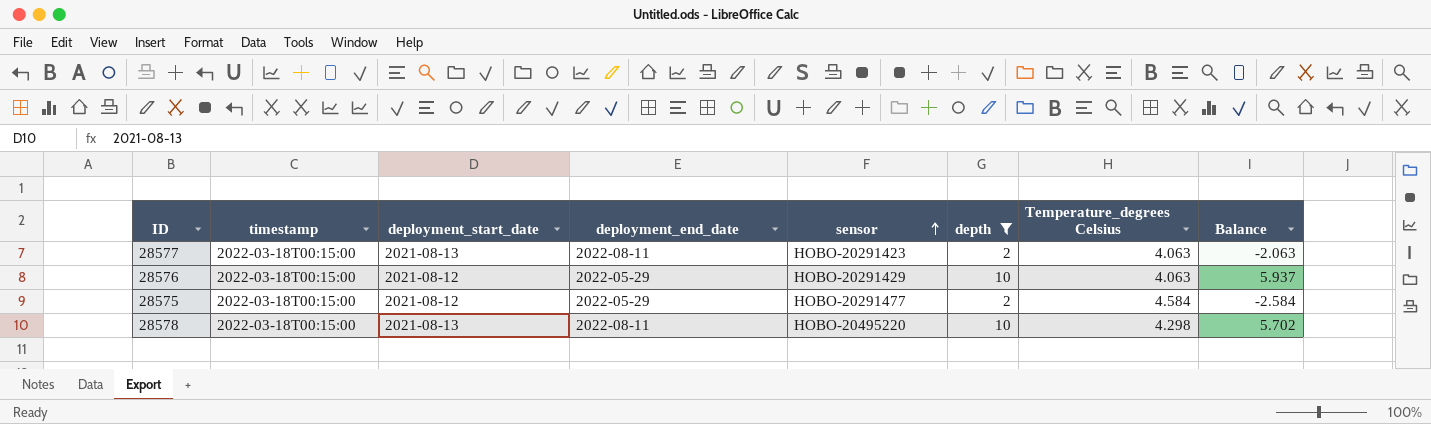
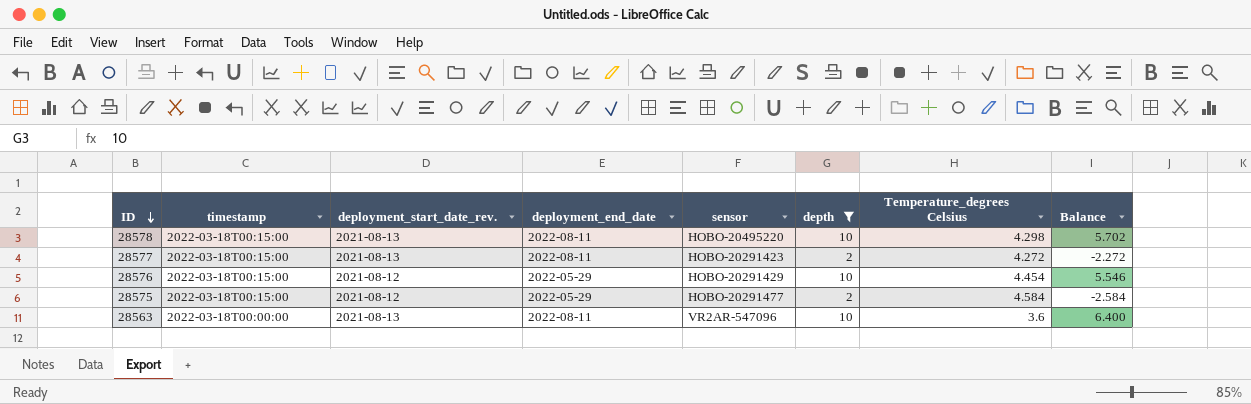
row order: sensor ascending -> ID descending
column name: deployment_start_date -> deployment_start_date_rev.
28577 | Temperature_degrees Celsius: 4.063 -> 4.272
28577 | Balance: -2.063 -> -2.272
28576 | Temperature_degrees Celsius: 4.063 -> 4.454
28576 | Balance: 5.937 -> 5.546
row 28563: none -> 2022-03-18T00:00:00 | 2021-08-13 | 2022-08-11 | VR2AR-547096 | 10 | 3.6 | 6.400

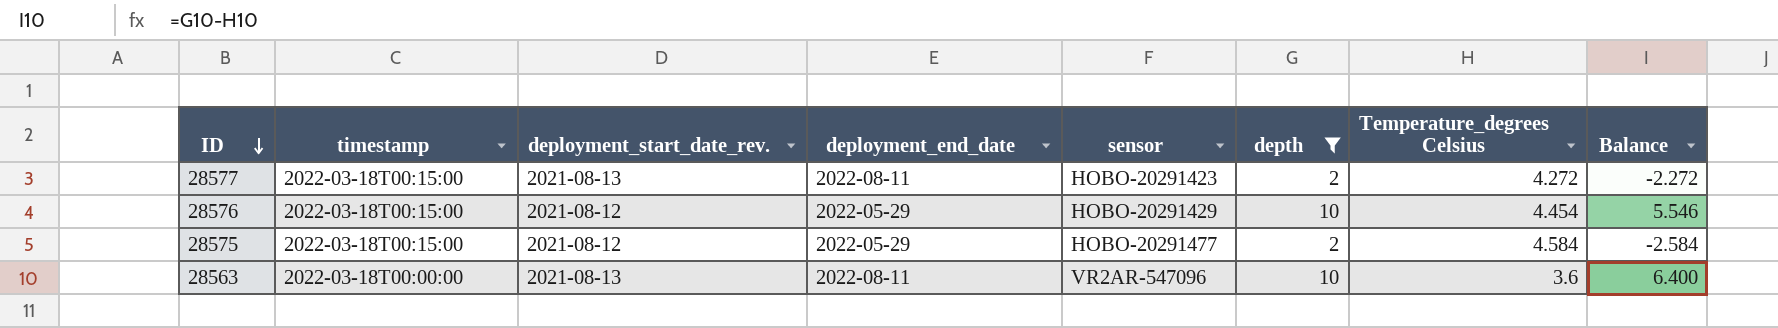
row 28578: 2022-03-18T00:15:00 | 2021-08-13 | 2022-08-11 | HOBO-20495220 | 10 | 4.298 | 5.702 -> none

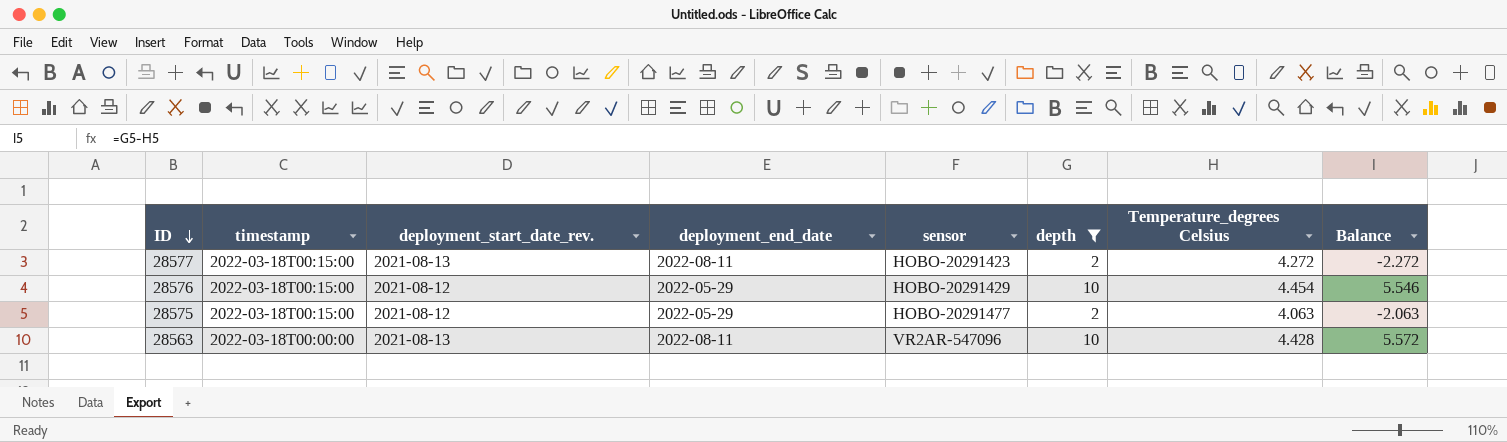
28575 | Temperature_degrees Celsius: 4.584 -> 4.063
28575 | Balance: -2.584 -> -2.063
28563 | Temperature_degrees Celsius: 3.6 -> 4.428
28563 | Balance: 6.400 -> 5.572

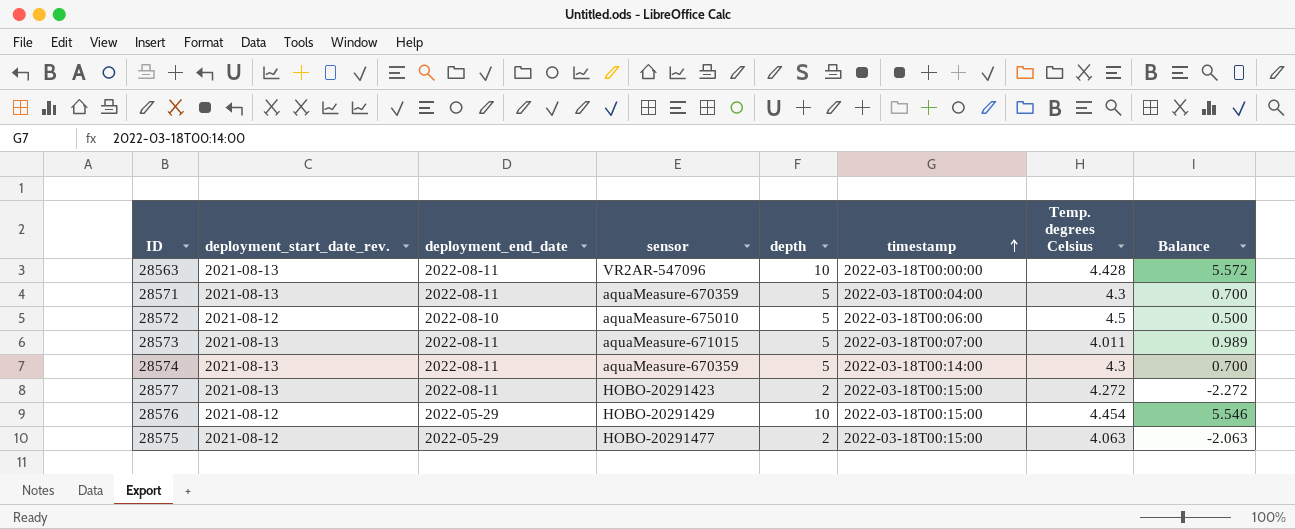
filter: depth != 5 -> none
row order: ID descending -> timestamp ascending
column timestamp | position: 2 -> 6
column name: Temperature_degrees Celsius -> Temp. degrees Celsius

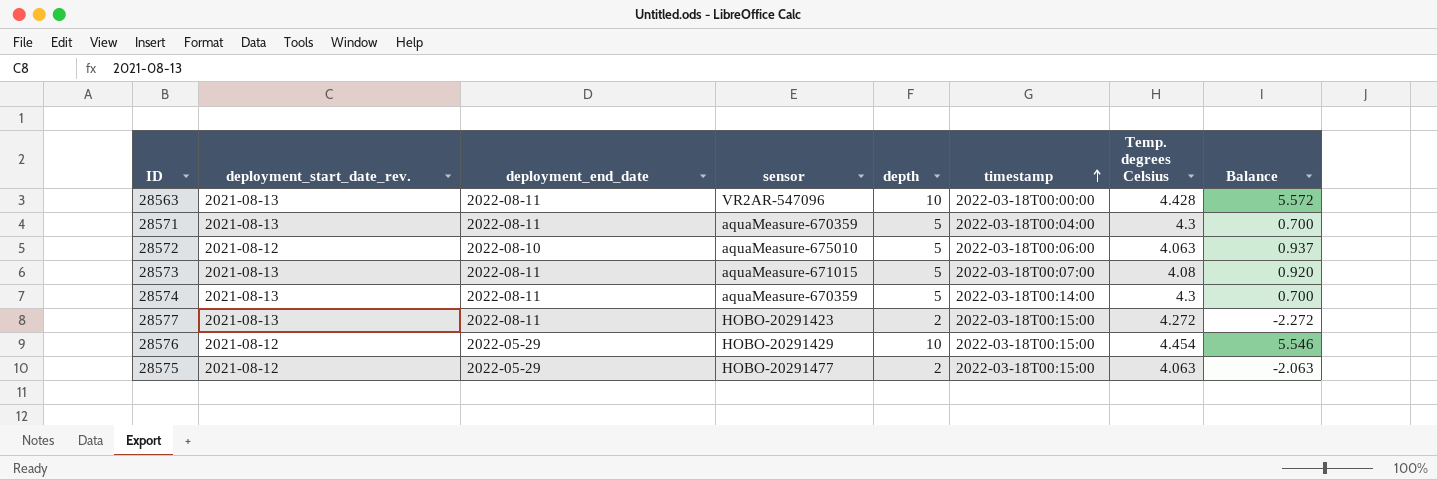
28572 | Temp. degrees Celsius: 4.5 -> 4.063
28572 | Balance: 0.500 -> 0.937
28573 | Temp. degrees Celsius: 4.011 -> 4.08
28573 | Balance: 0.989 -> 0.920

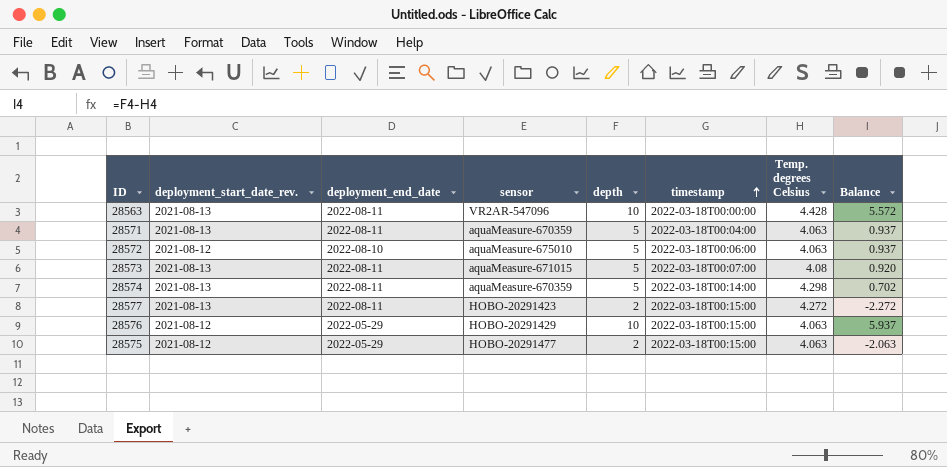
28571 | Temp. degrees Celsius: 4.3 -> 4.063
28571 | Balance: 0.700 -> 0.937
28574 | Temp. degrees Celsius: 4.3 -> 4.298
28574 | Balance: 0.700 -> 0.702
28576 | Temp. degrees Celsius: 4.454 -> 4.063
28576 | Balance: 5.546 -> 5.937

